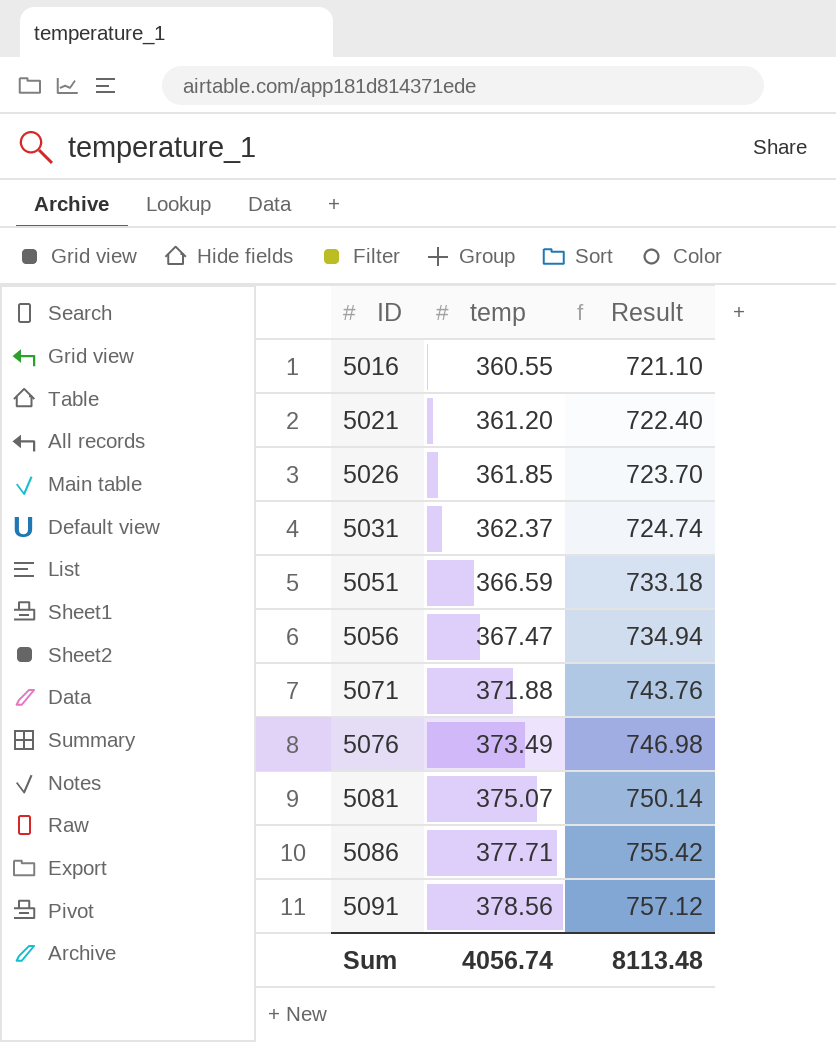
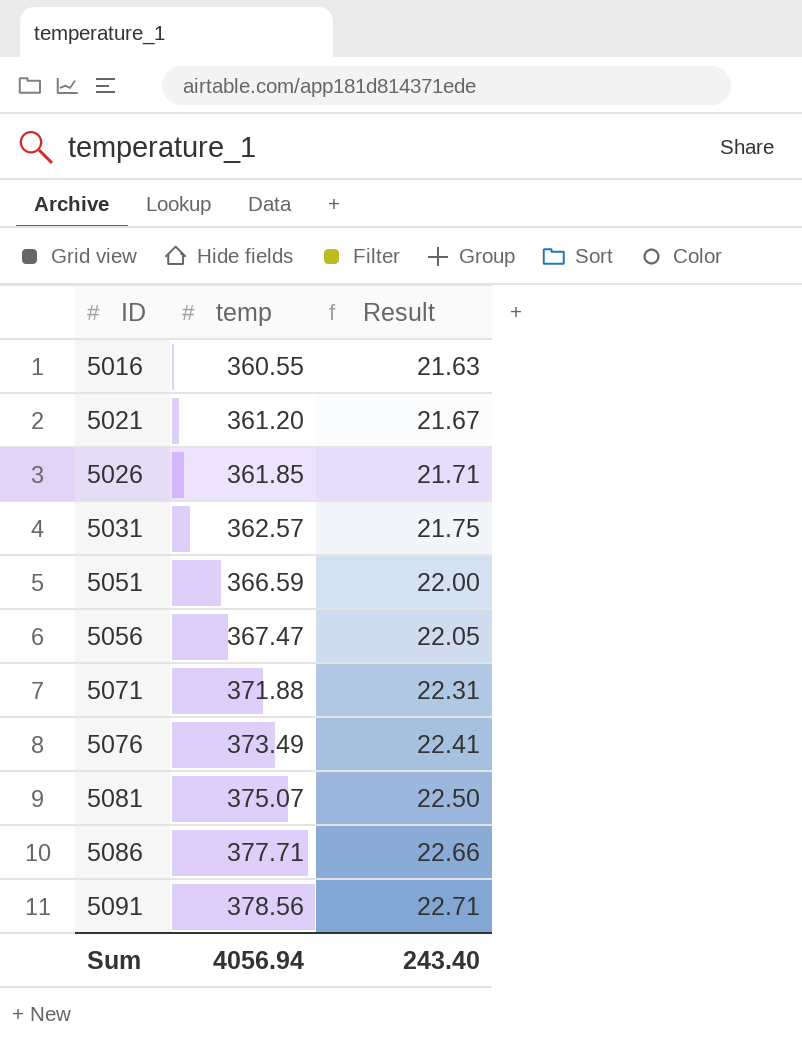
column Result | formula: [temp] * 2 -> [temp] * 0.06
5031 | temp: 362.37 -> 362.57
Sum | temp: 4056.74 -> 4056.94
Sum | Result: 8113.48 -> 243.40

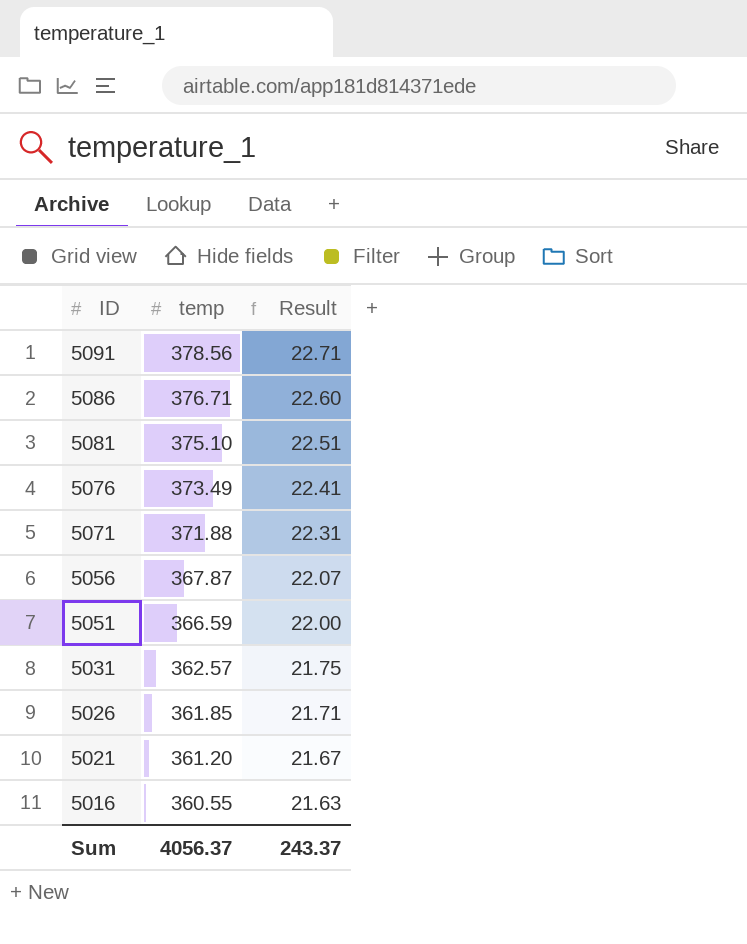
row order: ID ascending -> ID descending
5086 | temp: 377.71 -> 376.71
5086 | Result: 22.66 -> 22.60
5081 | temp: 375.07 -> 375.10
5081 | Result: 22.50 -> 22.51
5056 | temp: 367.47 -> 367.87
5056 | Result: 22.05 -> 22.07
Sum | temp: 4056.94 -> 4056.37
Sum | Result: 243.40 -> 243.37

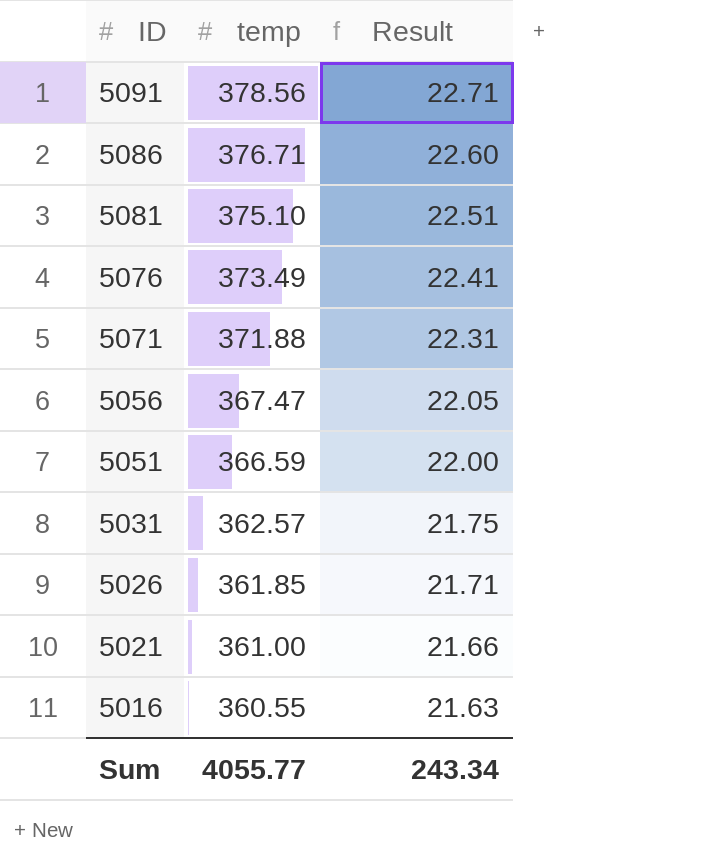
5056 | temp: 367.87 -> 367.47
5056 | Result: 22.07 -> 22.05
5021 | temp: 361.20 -> 361.00
5021 | Result: 21.67 -> 21.66
Sum | temp: 4056.37 -> 4055.77
Sum | Result: 243.37 -> 243.34

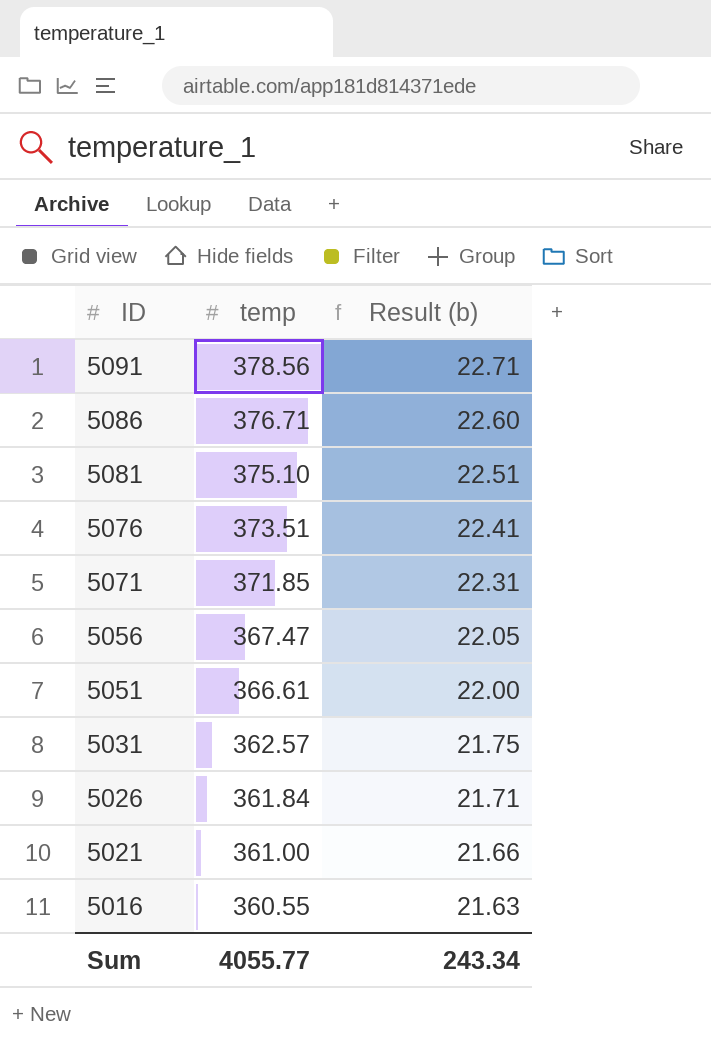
column name: Result -> Result (b)
5076 | temp: 373.49 -> 373.51
5071 | temp: 371.88 -> 371.85
5051 | temp: 366.59 -> 366.61
5026 | temp: 361.85 -> 361.84

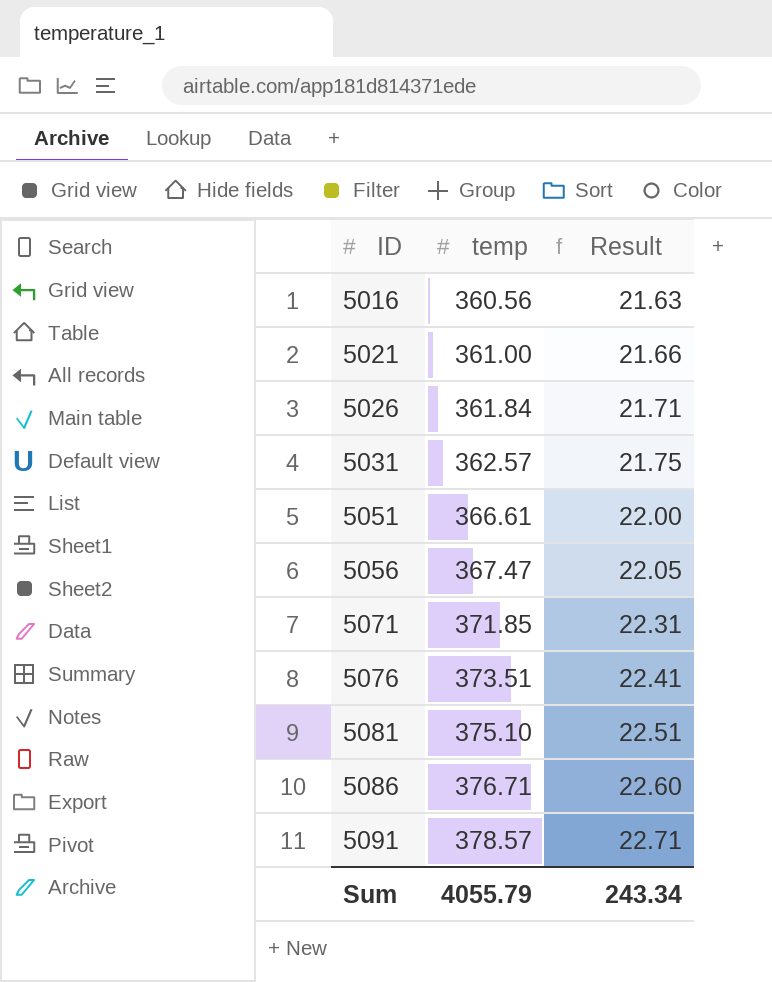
row order: ID descending -> ID ascending
column name: Result (b) -> Result
5016 | temp: 360.55 -> 360.56
5091 | temp: 378.56 -> 378.57
Sum | temp: 4055.77 -> 4055.79

